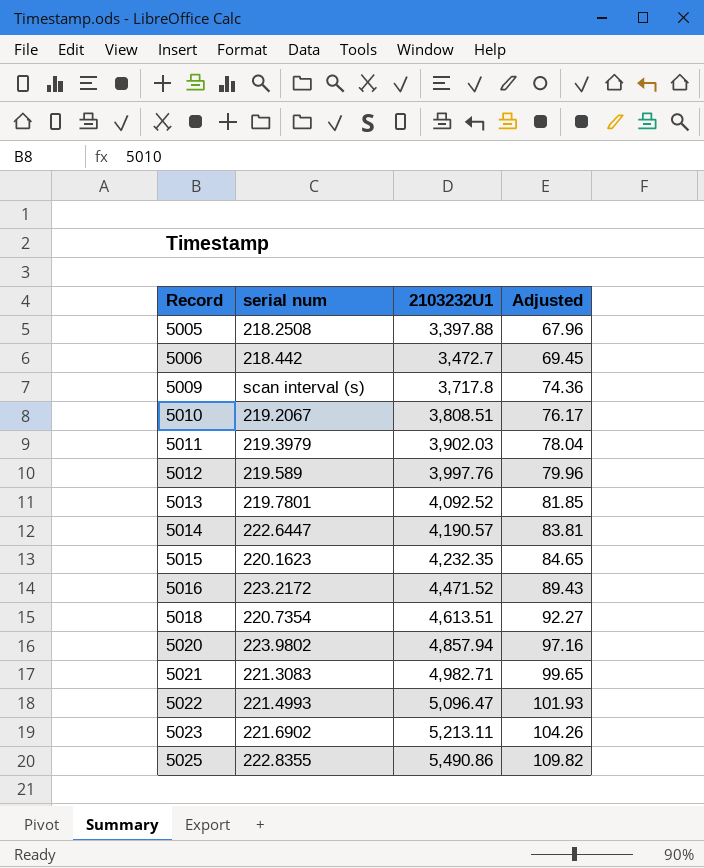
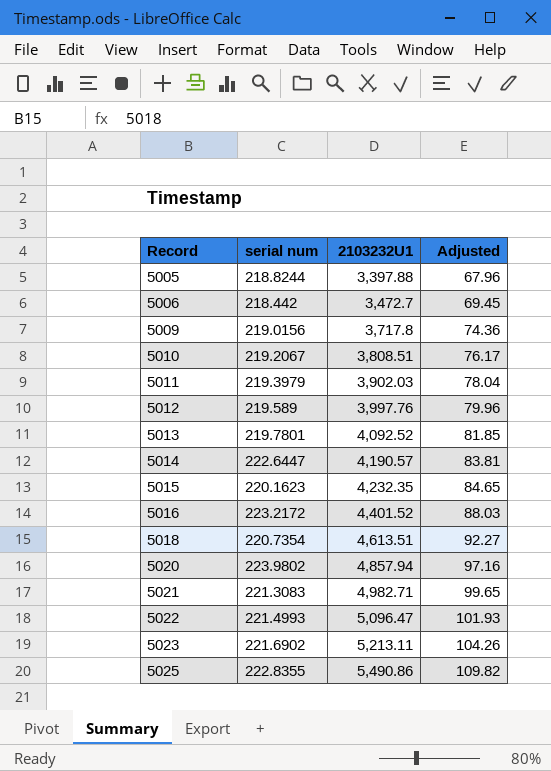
5005 | serial num: 218.2508 -> 218.8244
5009 | serial num: scan interval (s) -> 219.0156
5016 | 2103232U1: 4,471.52 -> 4,401.52
5016 | Adjusted: 89.43 -> 88.03

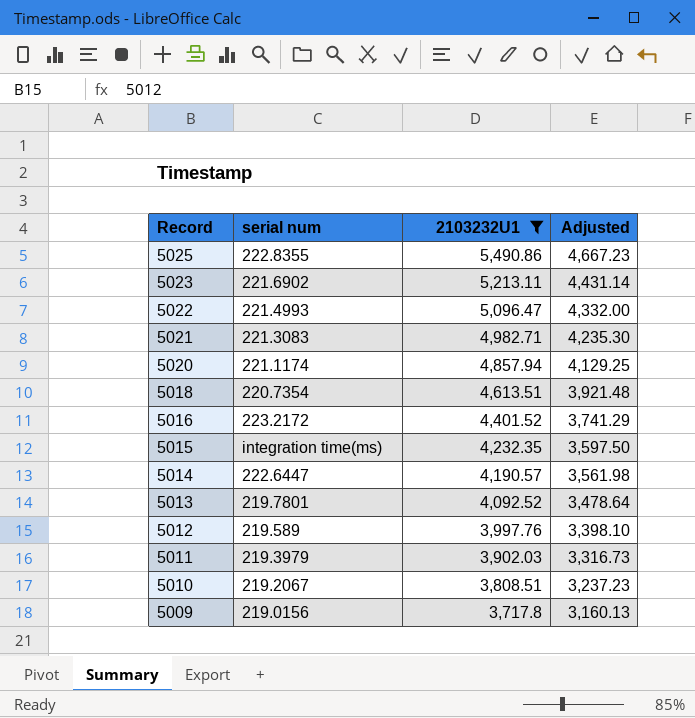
filter: none -> 2103232U1 >= 3,717.8
row order: Record ascending -> Record descending
column Adjusted | formula: [2103232U1] * 0.02 -> [2103232U1] * 0.85
5020 | serial num: 223.9802 -> 221.1174
5015 | serial num: 220.1623 -> integration time(ms)

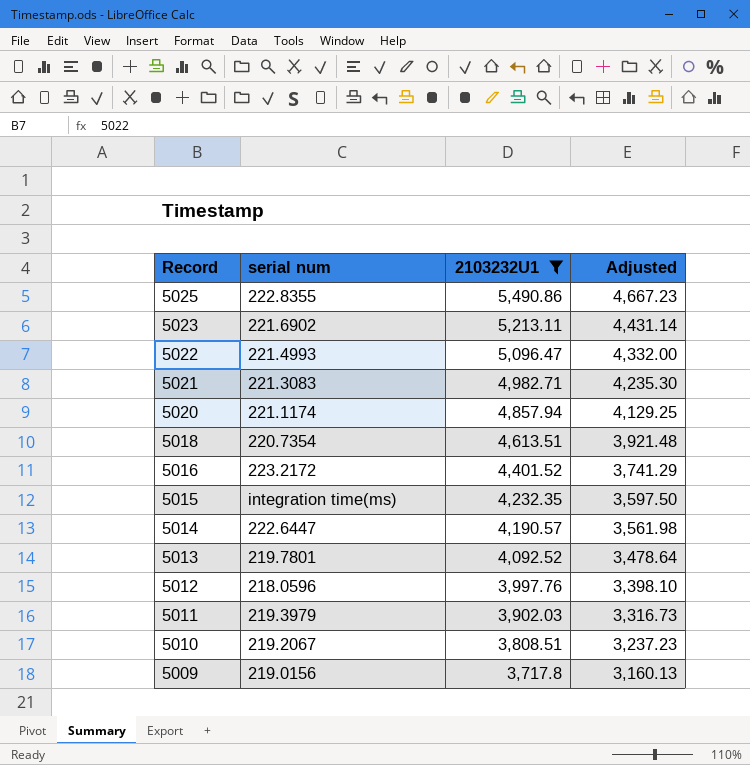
5012 | serial num: 219.589 -> 218.0596

